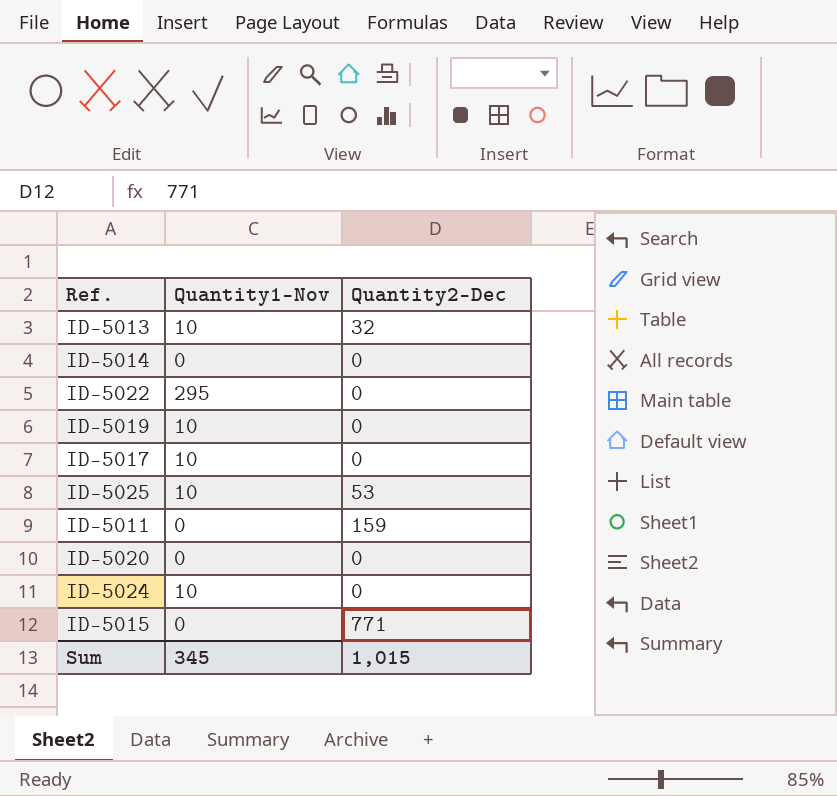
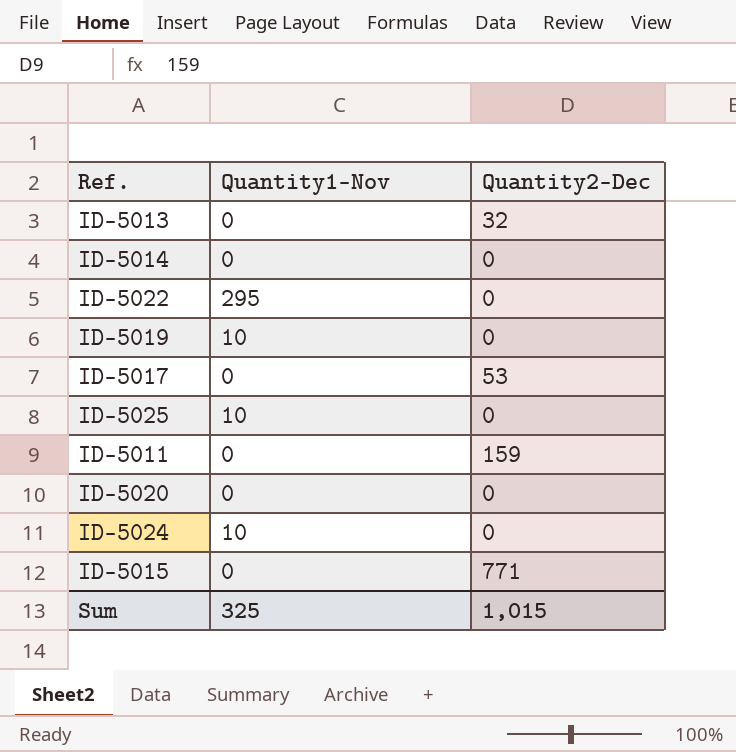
ID-5013 | Quantity1-Nov: 10 -> 0
ID-5017 | Quantity1-Nov: 10 -> 0
ID-5017 | Quantity2-Dec: 0 -> 53
ID-5025 | Quantity2-Dec: 53 -> 0
Sum | Quantity1-Nov: 345 -> 325

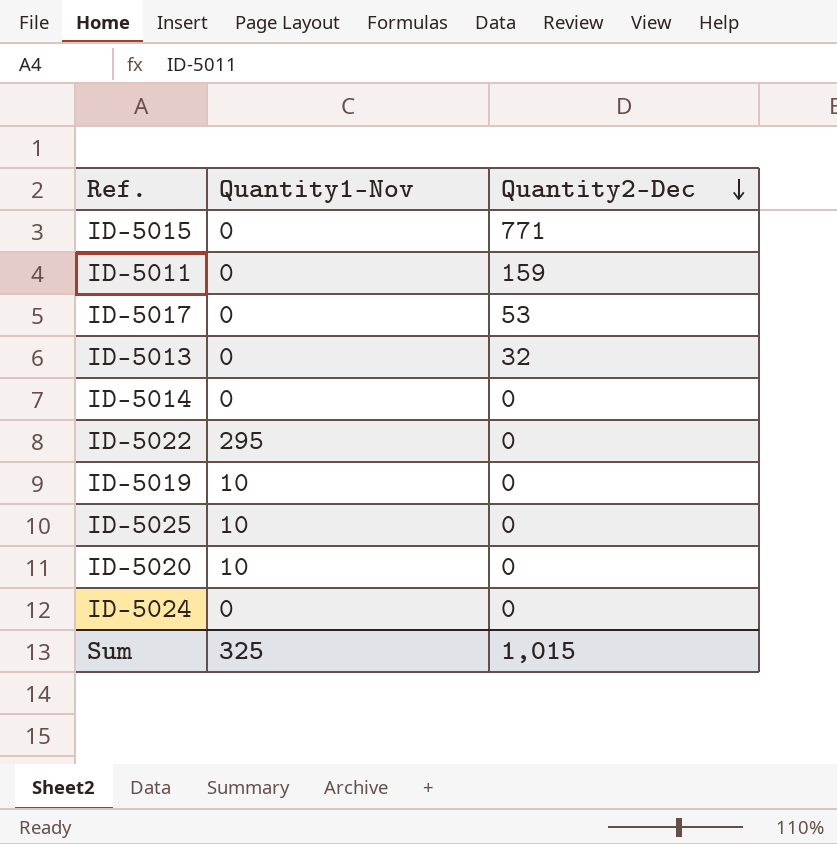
row order: none -> Quantity2-Dec descending
ID-5020 | Quantity1-Nov: 0 -> 10
ID-5024 | Quantity1-Nov: 10 -> 0

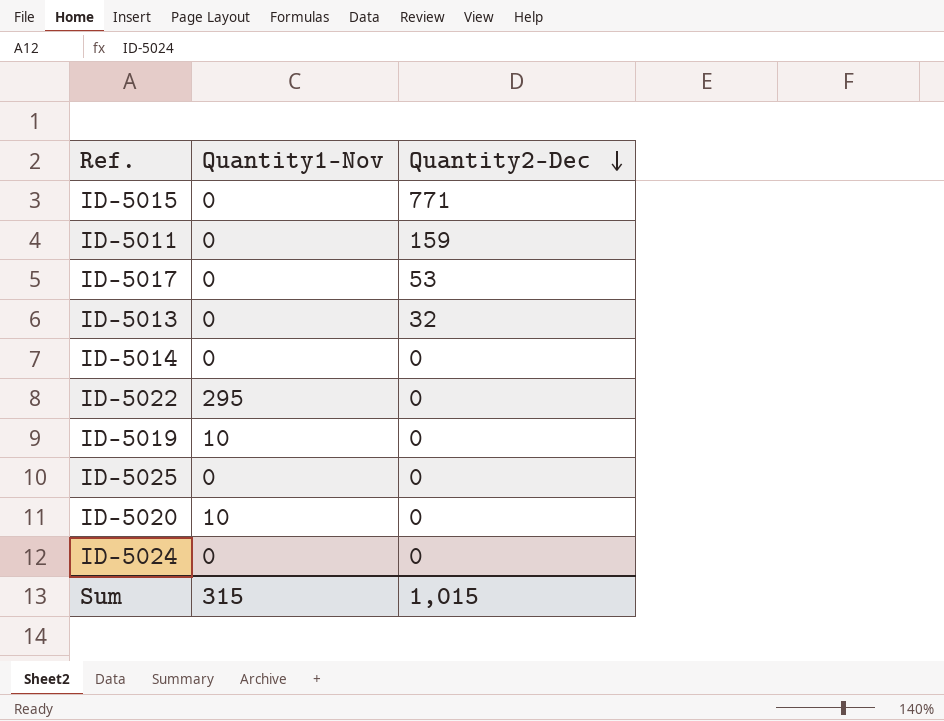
ID-5025 | Quantity1-Nov: 10 -> 0
Sum | Quantity1-Nov: 325 -> 315

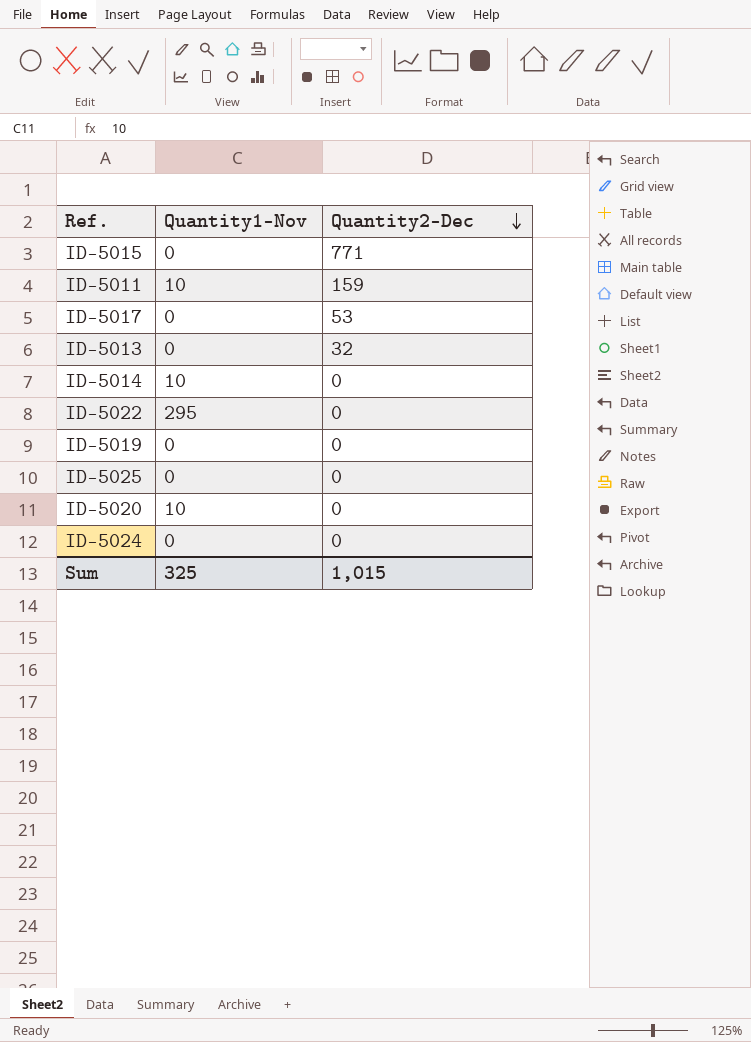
ID-5011 | Quantity1-Nov: 0 -> 10
ID-5014 | Quantity1-Nov: 0 -> 10
ID-5019 | Quantity1-Nov: 10 -> 0
Sum | Quantity1-Nov: 315 -> 325

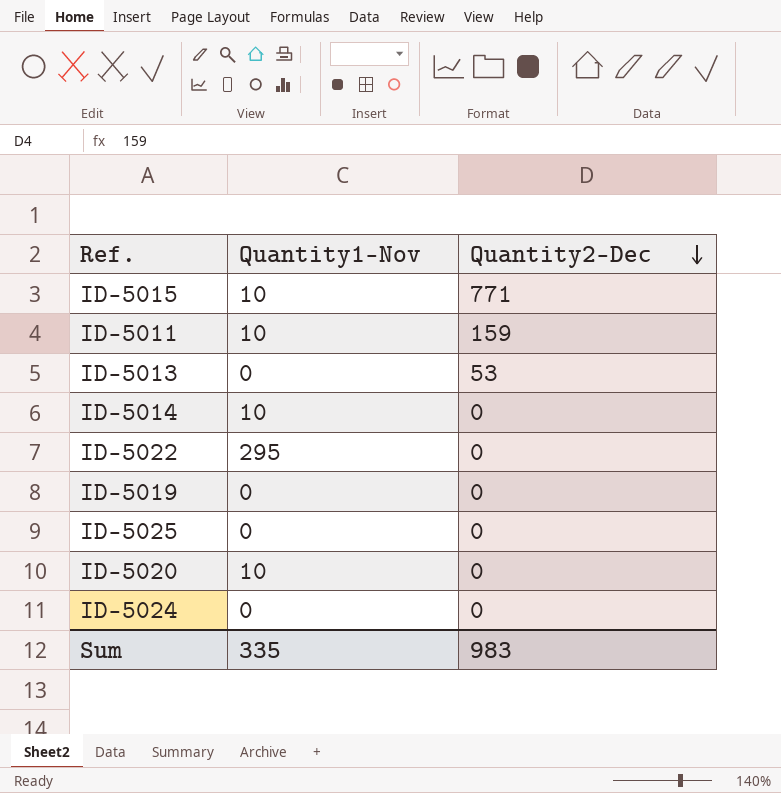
row ID-5017: 0 | 53 -> none
ID-5015 | Quantity1-Nov: 0 -> 10
ID-5013 | Quantity2-Dec: 32 -> 53
Sum | Quantity1-Nov: 325 -> 335
Sum | Quantity2-Dec: 1,015 -> 983

